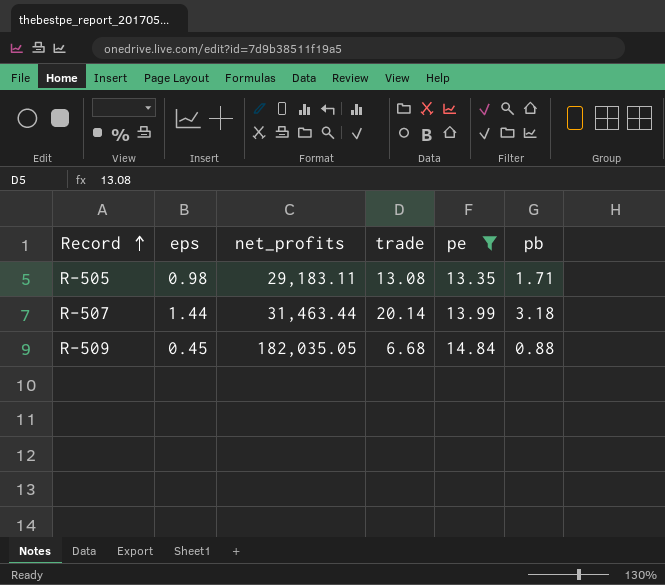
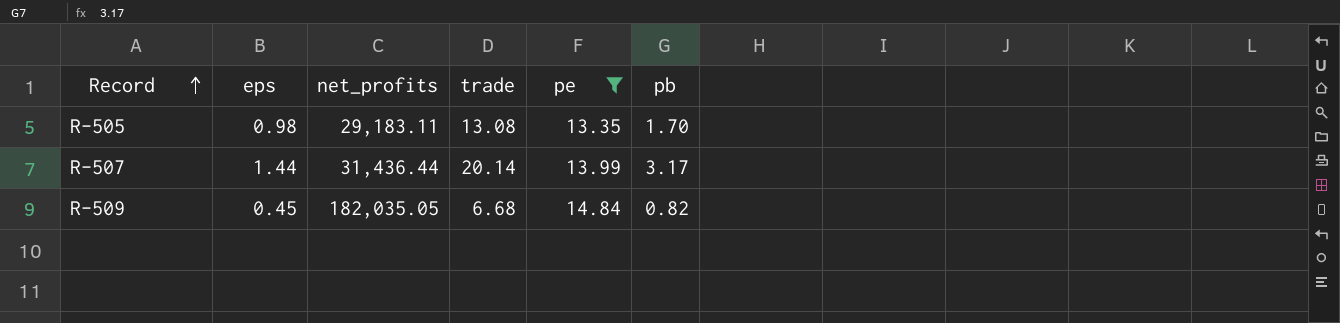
R-505 | pb: 1.71 -> 1.70
R-507 | net_profits: 31,463.44 -> 31,436.44
R-507 | pb: 3.18 -> 3.17
R-509 | pb: 0.88 -> 0.82

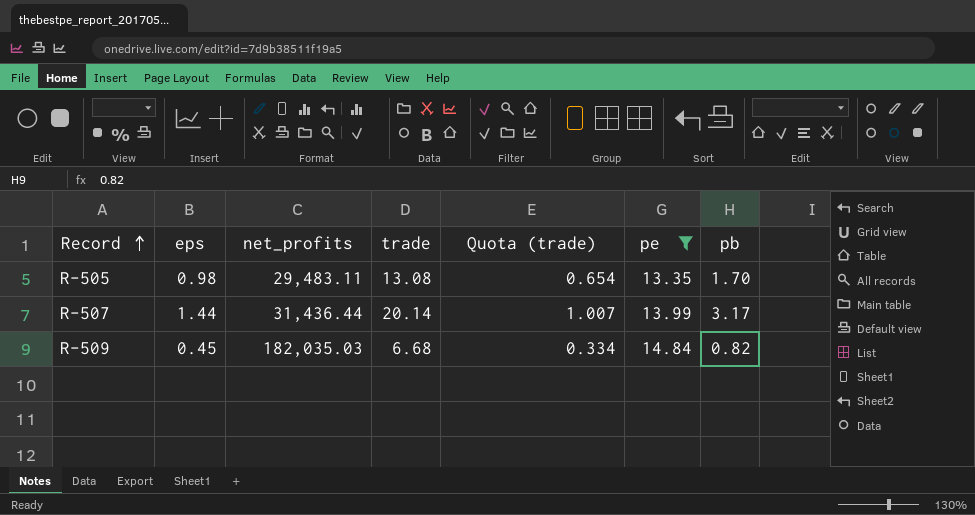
column Quota (trade) | formula: none -> [trade] * 0.05
R-505 | net_profits: 29,183.11 -> 29,483.11
R-509 | net_profits: 182,035.05 -> 182,035.03

